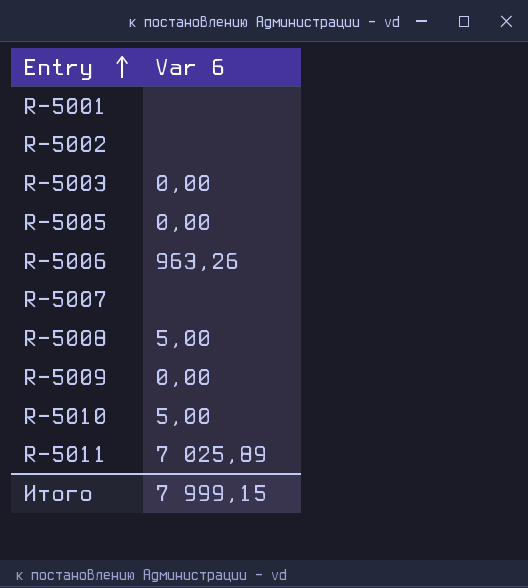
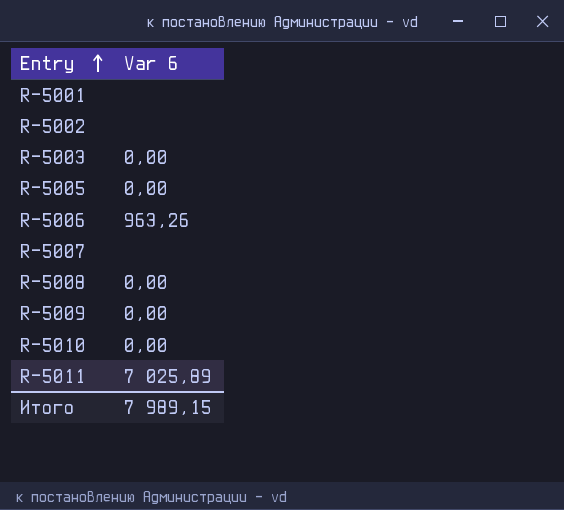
R-5008 | Var 6: 5,00 -> 0,00
R-5010 | Var 6: 5,00 -> 0,00
Итого | Var 6: 7 999,15 -> 7 989,15

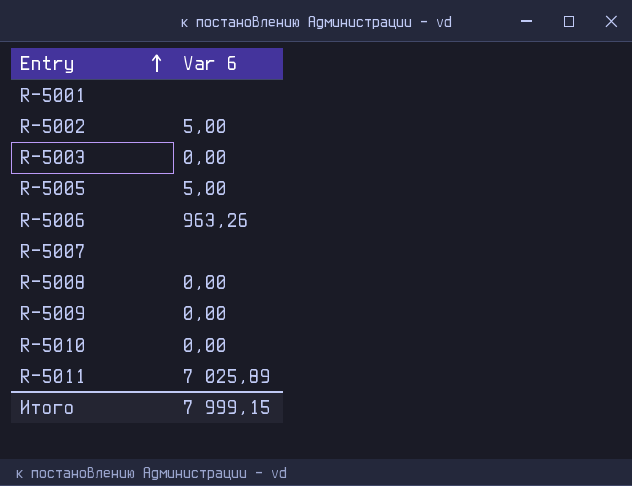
R-5002 | Var 6: none -> 5,00
R-5005 | Var 6: 0,00 -> 5,00
Итого | Var 6: 7 989,15 -> 7 999,15

